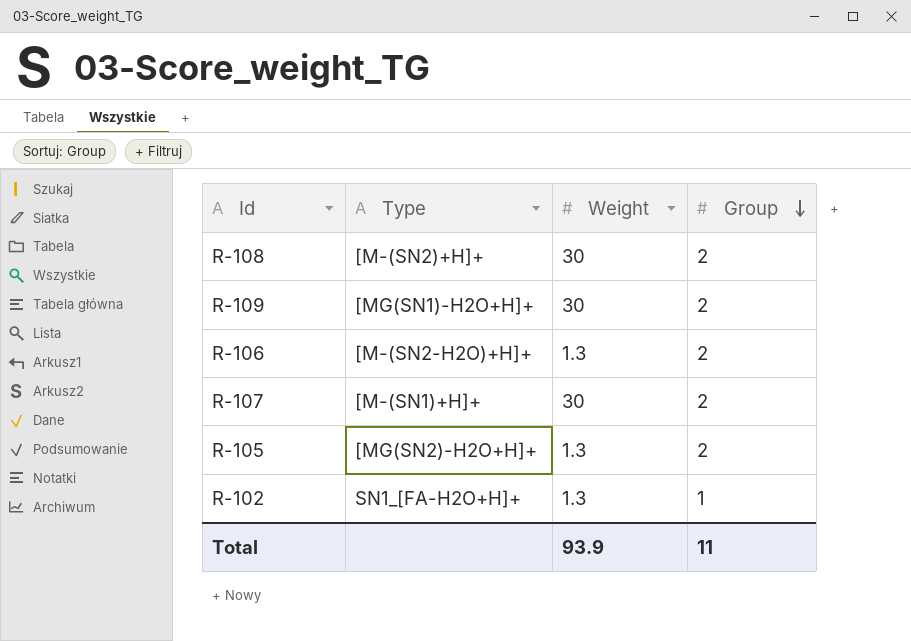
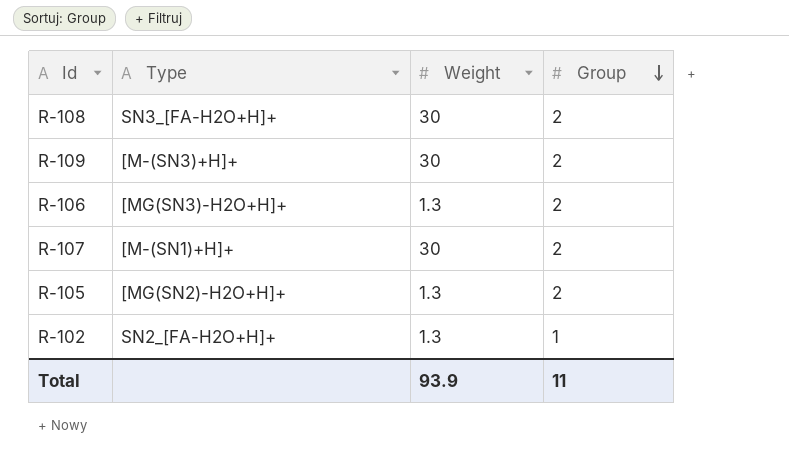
R-108 | Type: [M-(SN2)+H]+ -> SN3_[FA-H2O+H]+
R-109 | Type: [MG(SN1)-H2O+H]+ -> [M-(SN3)+H]+
R-106 | Type: [M-(SN2-H2O)+H]+ -> [MG(SN3)-H2O+H]+
R-102 | Type: SN1_[FA-H2O+H]+ -> SN2_[FA-H2O+H]+

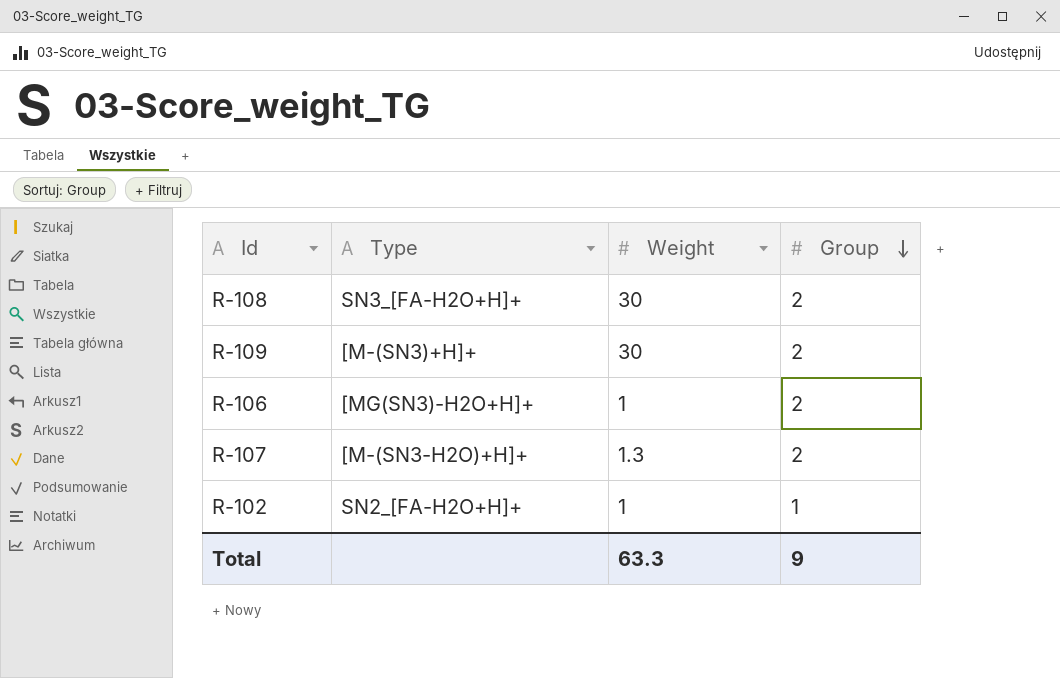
row R-105: [MG(SN2)-H2O+H]+ | 1.3 | 2 -> none
R-106 | Weight: 1.3 -> 1
R-107 | Type: [M-(SN1)+H]+ -> [M-(SN3-H2O)+H]+
R-107 | Weight: 30 -> 1.3
R-102 | Weight: 1.3 -> 1
Total | Weight: 93.9 -> 63.3
Total | Group: 11 -> 9

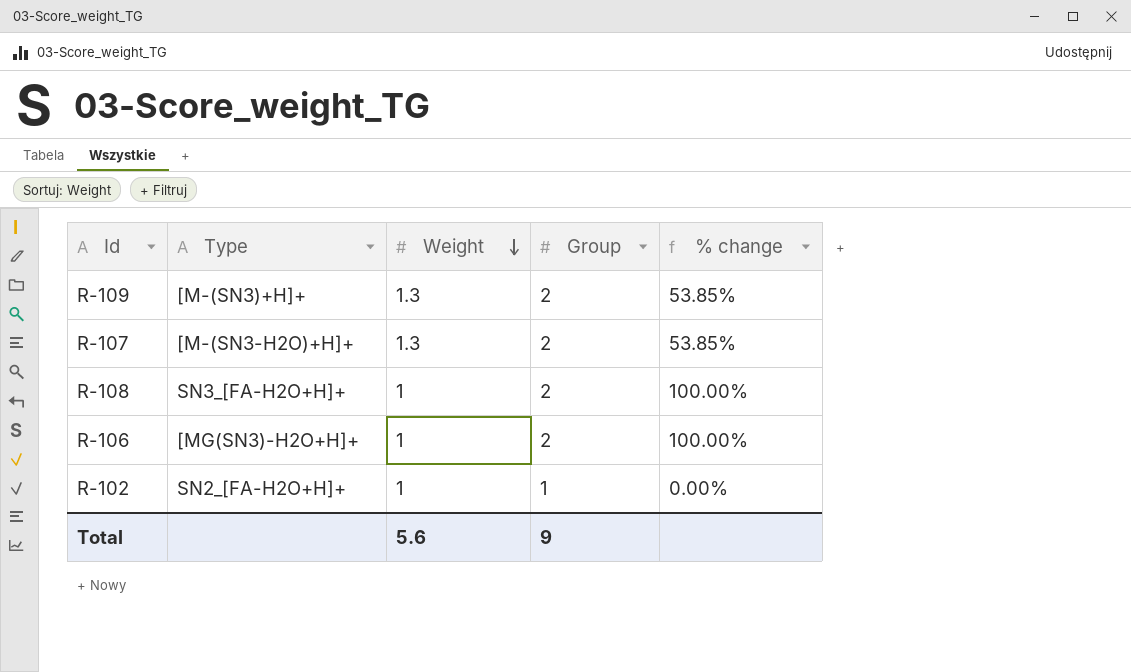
row order: Group descending -> Weight descending
column % change | formula: none -> ([Group] - [Weight]) / [Weight]
R-109 | Weight: 30 -> 1.3
R-108 | Weight: 30 -> 1
Total | Weight: 63.3 -> 5.6

